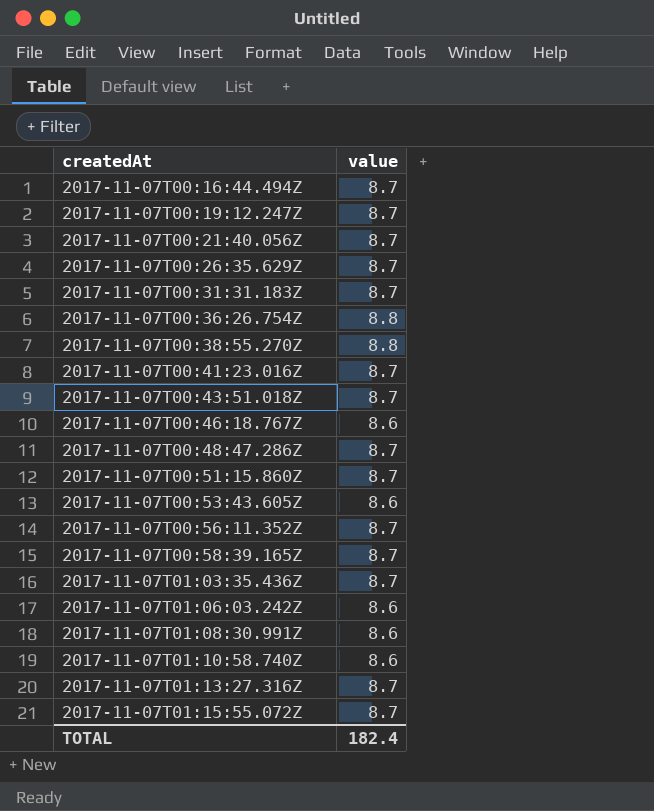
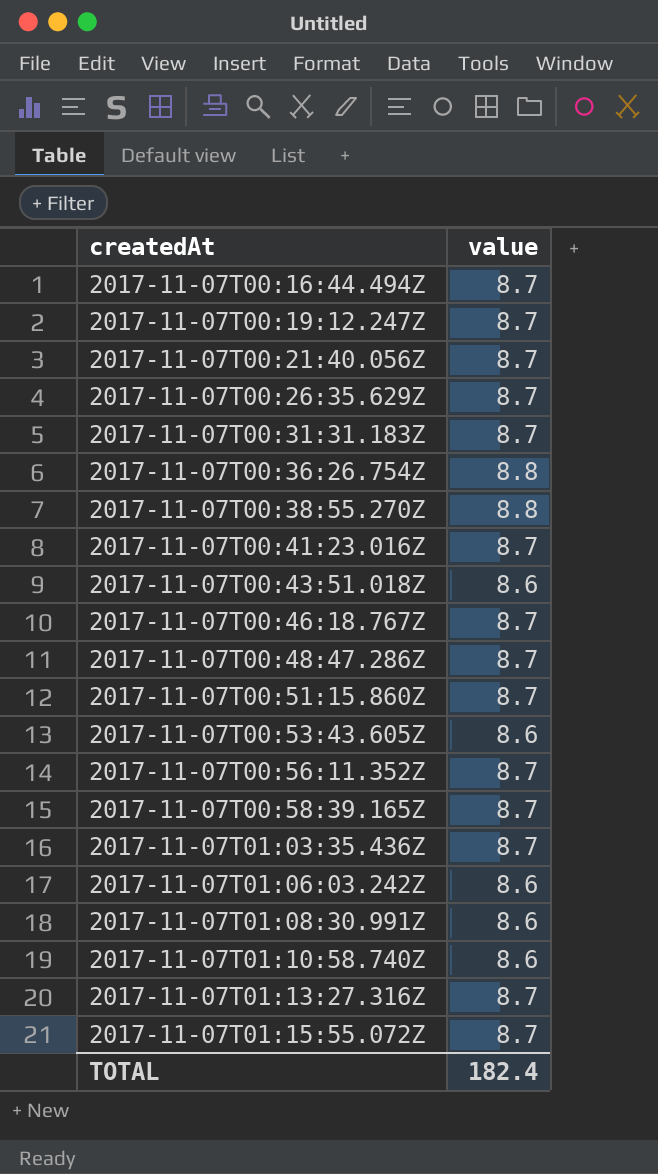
2017-11-07T00:43:51.018Z | value: 8.7 -> 8.6
2017-11-07T00:46:18.767Z | value: 8.6 -> 8.7

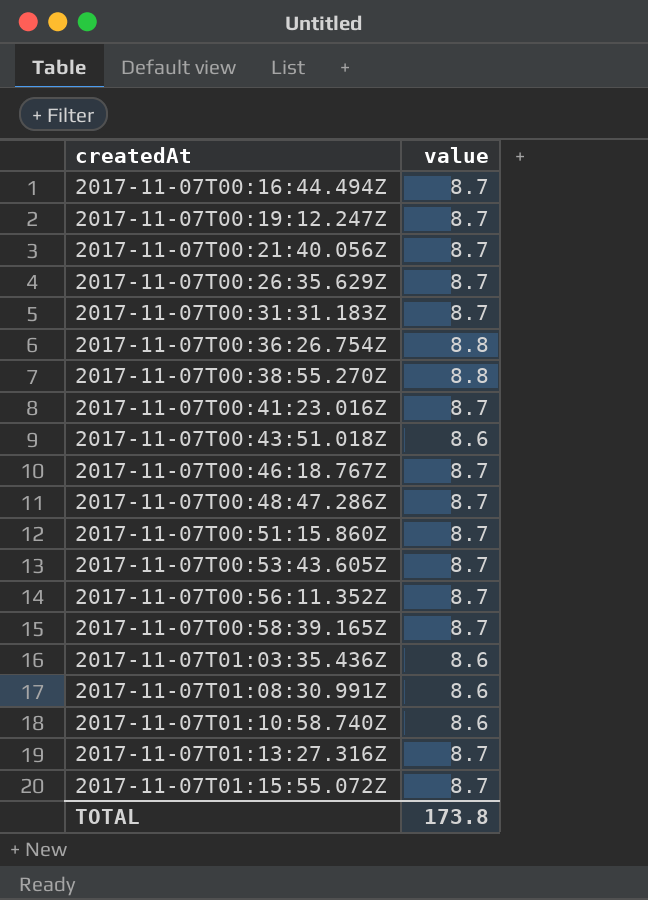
row 2017-11-07T01:06:03.242Z: 8.6 -> none
2017-11-07T00:53:43.605Z | value: 8.6 -> 8.7
2017-11-07T01:03:35.436Z | value: 8.7 -> 8.6
TOTAL | value: 182.4 -> 173.8

